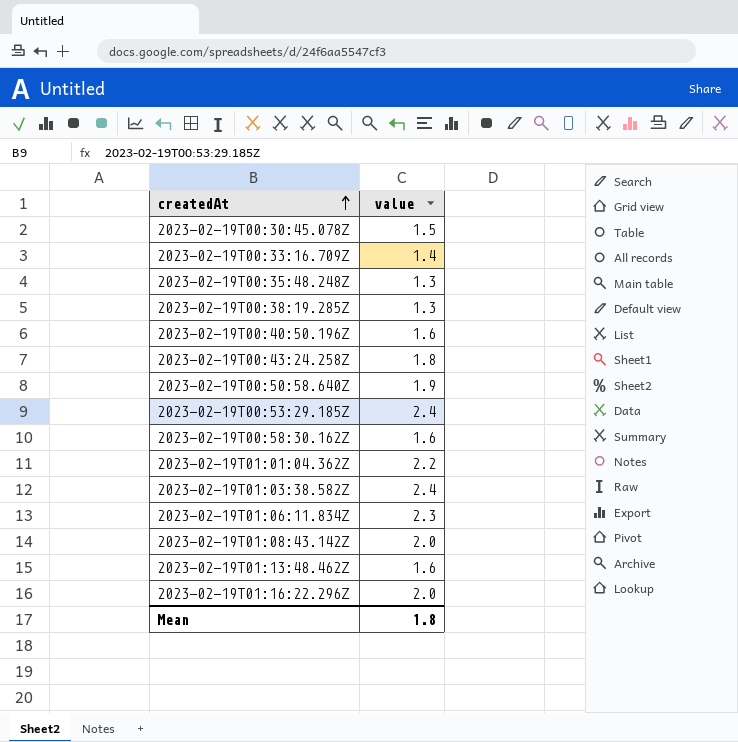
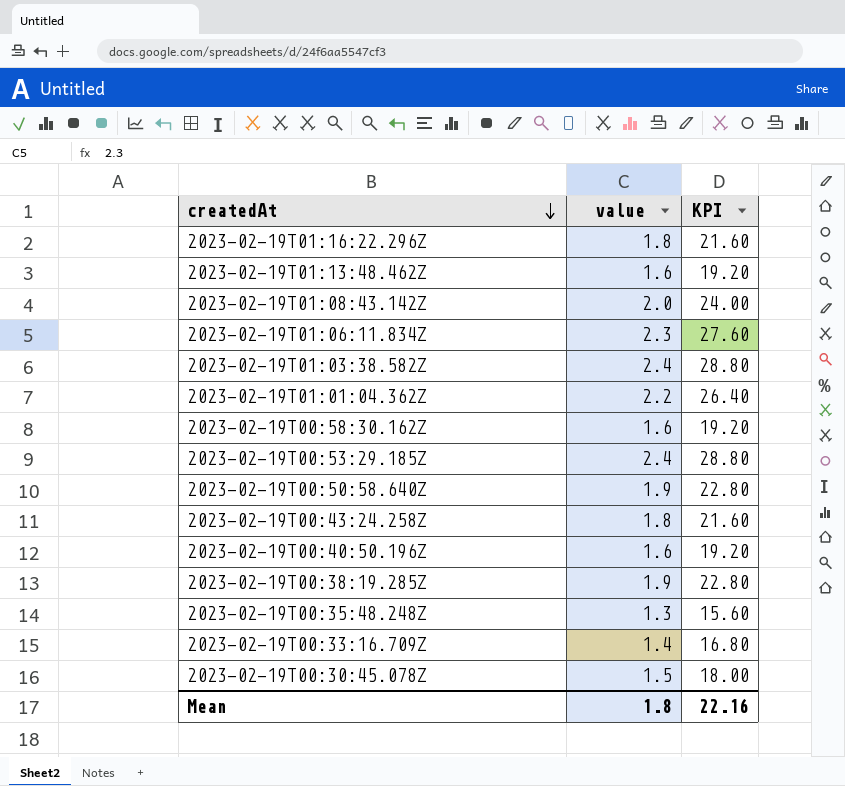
row order: createdAt ascending -> createdAt descending
column KPI | formula: none -> [value] * 12
2023-02-19T01:16:22.296Z | value: 2.0 -> 1.8
2023-02-19T00:38:19.285Z | value: 1.3 -> 1.9

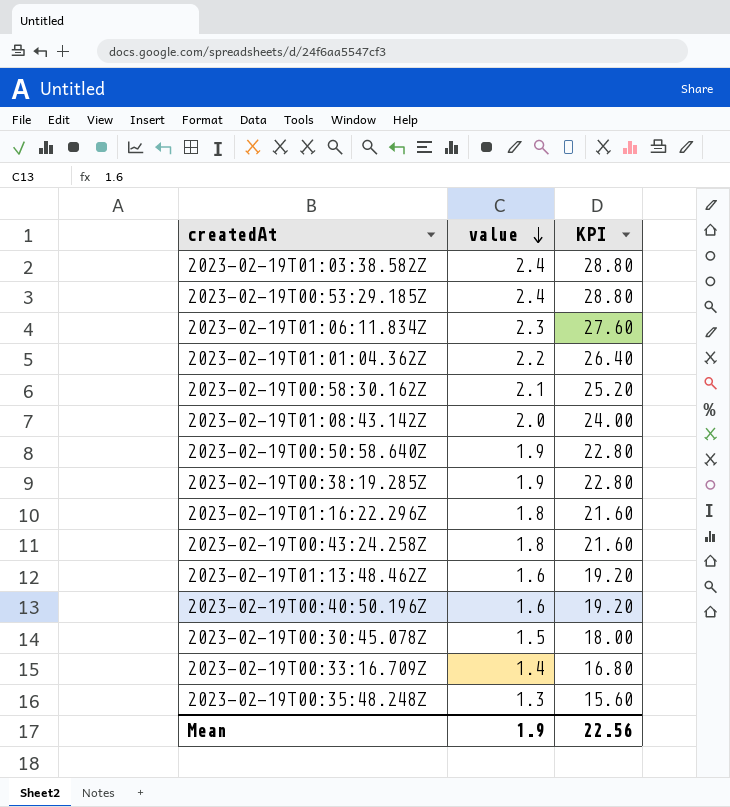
row order: createdAt descending -> value descending
2023-02-19T00:58:30.162Z | value: 1.6 -> 2.1
2023-02-19T00:58:30.162Z | KPI: 19.20 -> 25.20
Mean | value: 1.8 -> 1.9
Mean | KPI: 22.16 -> 22.56

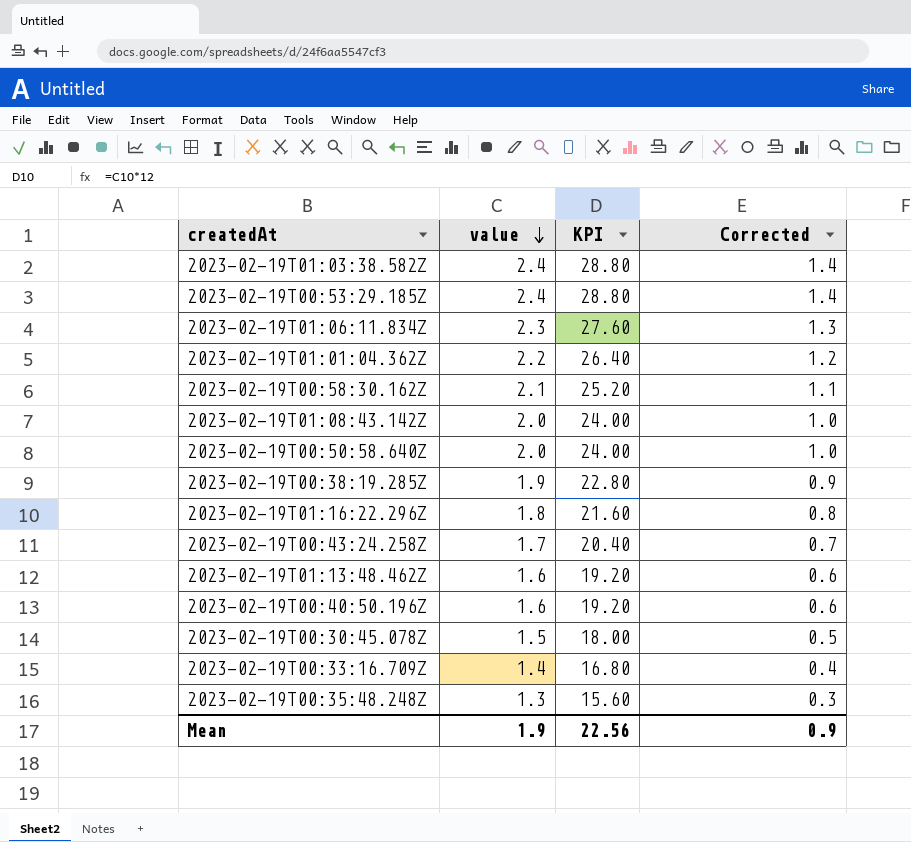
column Corrected | formula: none -> [value] - 1
2023-02-19T00:50:58.640Z | value: 1.9 -> 2.0
2023-02-19T00:50:58.640Z | KPI: 22.80 -> 24.00
2023-02-19T00:43:24.258Z | value: 1.8 -> 1.7
2023-02-19T00:43:24.258Z | KPI: 21.60 -> 20.40

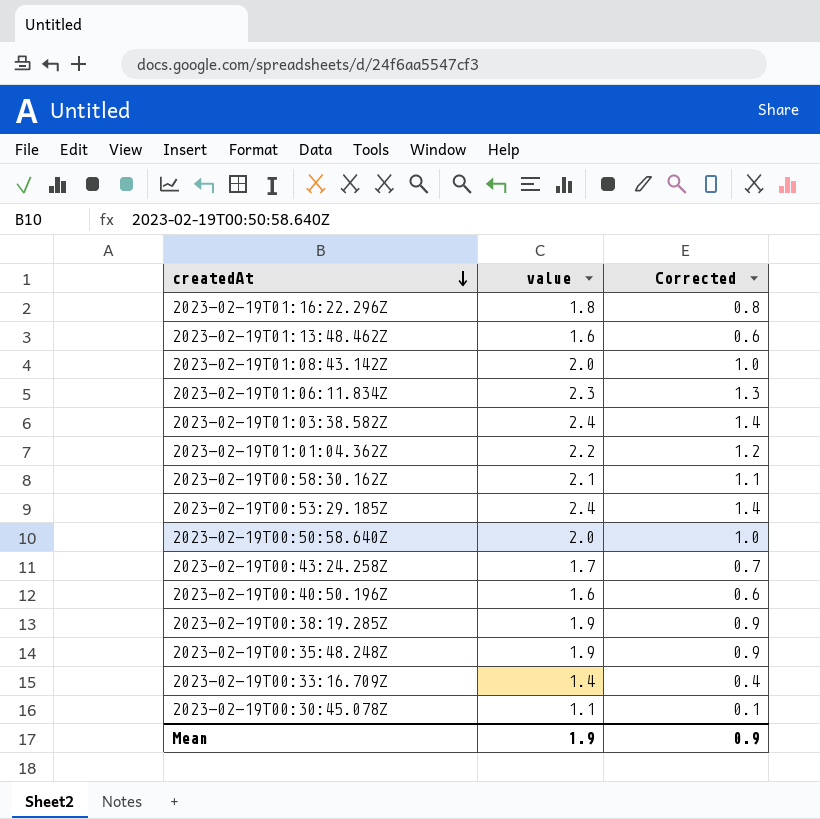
row order: value descending -> createdAt descending
column KPI | formula: [value] * 12 -> none
2023-02-19T00:35:48.248Z | value: 1.3 -> 1.9
2023-02-19T00:35:48.248Z | Corrected: 0.3 -> 0.9
2023-02-19T00:30:45.078Z | value: 1.5 -> 1.1
2023-02-19T00:30:45.078Z | Corrected: 0.5 -> 0.1

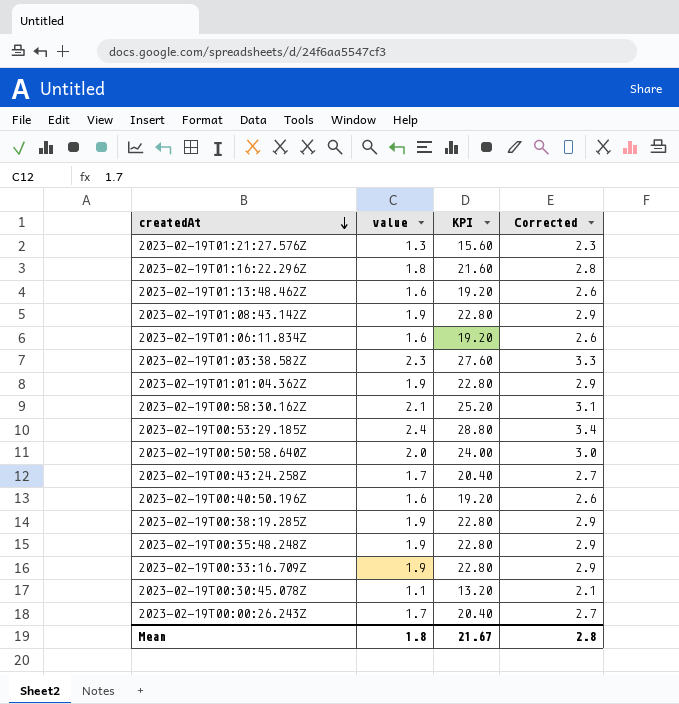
column KPI | formula: none -> [value] * 12
column Corrected | formula: [value] - 1 -> [value] + 1
row 2023-02-19T01:21:27.576Z: none -> 1.3 | 15.60 | 2.3
2023-02-19T01:08:43.142Z | value: 2.0 -> 1.9
2023-02-19T01:06:11.834Z | value: 2.3 -> 1.6
2023-02-19T01:03:38.582Z | value: 2.4 -> 2.3
2023-02-19T01:01:04.362Z | value: 2.2 -> 1.9
2023-02-19T00:33:16.709Z | value: 1.4 -> 1.9
row 2023-02-19T00:00:26.243Z: none -> 1.7 | 20.40 | 2.7
Mean | value: 1.9 -> 1.8
Mean | Corrected: 0.9 -> 2.8

